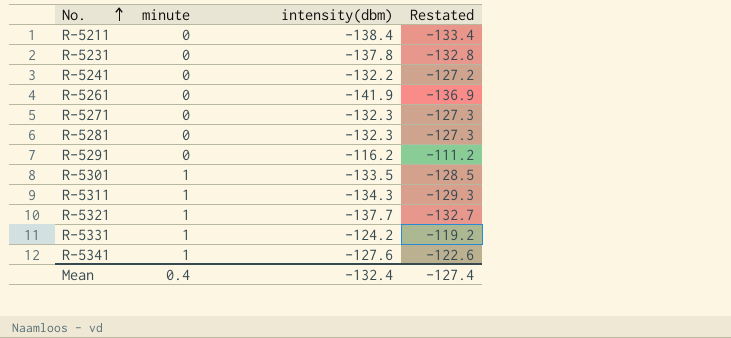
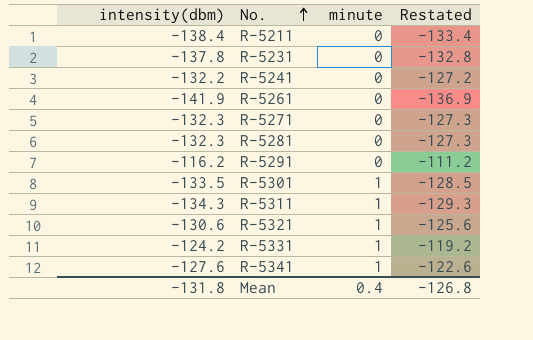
column intensity(dbm) | position: 3 -> 1
R-5321 | intensity(dbm): -137.7 -> -130.6
R-5321 | Restated: -132.7 -> -125.6
Mean | intensity(dbm): -132.4 -> -131.8
Mean | Restated: -127.4 -> -126.8

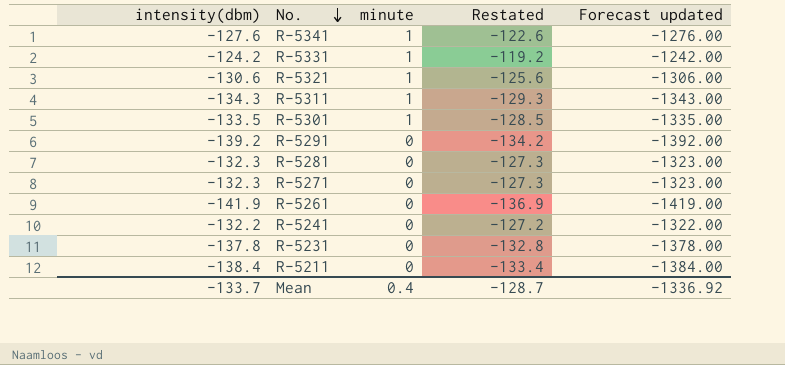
row order: No. ascending -> No. descending
column Forecast updated | formula: none -> [intensity(dbm)] * 10
R-5291 | intensity(dbm): -116.2 -> -139.2
R-5291 | Restated: -111.2 -> -134.2
Mean | intensity(dbm): -131.8 -> -133.7
Mean | Restated: -126.8 -> -128.7

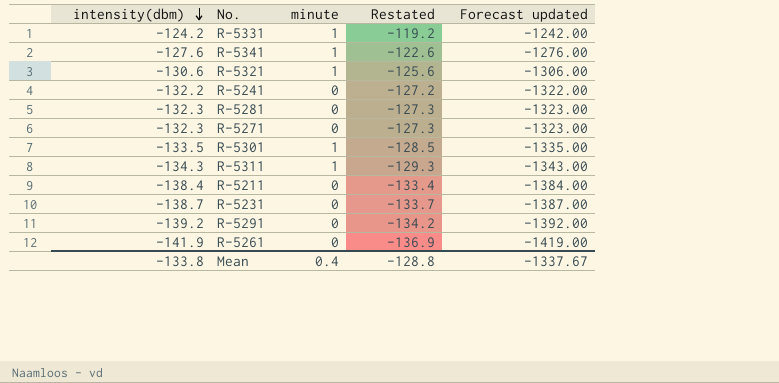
row order: No. descending -> intensity(dbm) descending
R-5231 | intensity(dbm): -137.8 -> -138.7
R-5231 | Restated: -132.8 -> -133.7
R-5231 | Forecast updated: -1378.00 -> -1387.00
Mean | intensity(dbm): -133.7 -> -133.8
Mean | Restated: -128.7 -> -128.8
Mean | Forecast updated: -1336.92 -> -1337.67

